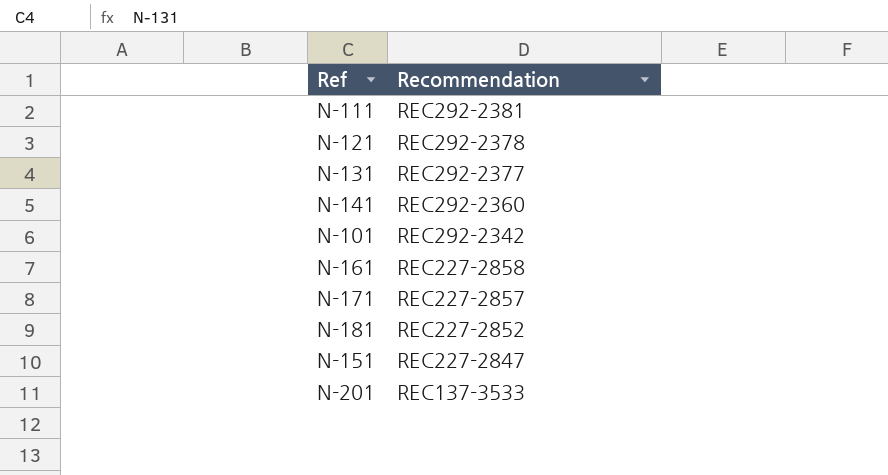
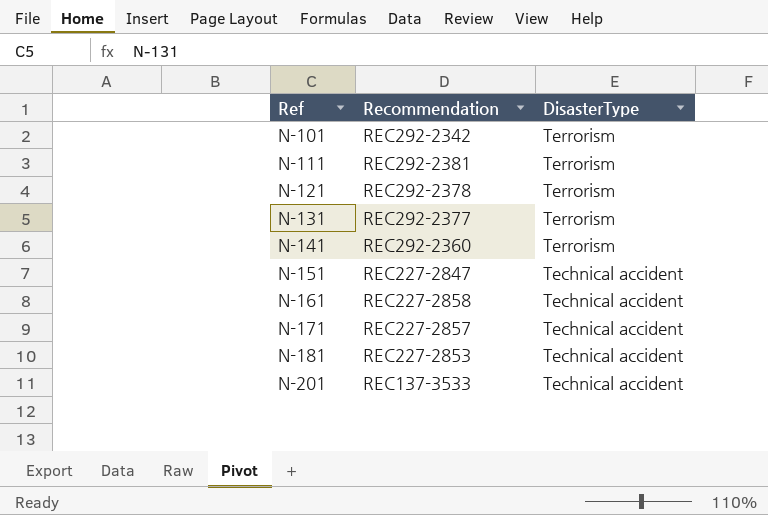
row order: Recommendation descending -> Ref ascending
column DisasterType | position: none -> 3
N-181 | Recommendation: REC227-2852 -> REC227-2853

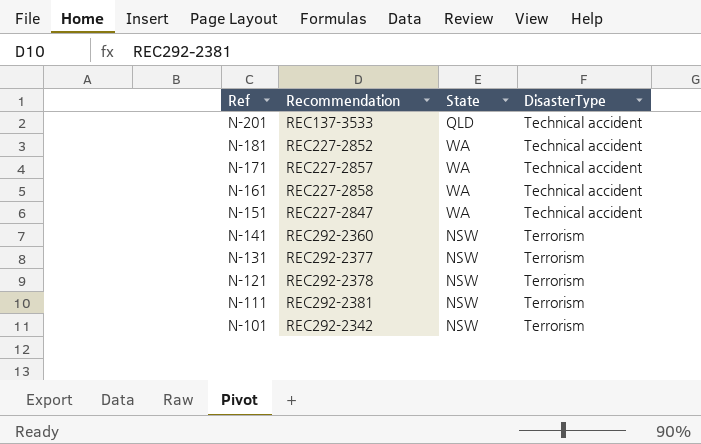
row order: Ref ascending -> Ref descending
column State | position: none -> 3
N-181 | Recommendation: REC227-2853 -> REC227-2852

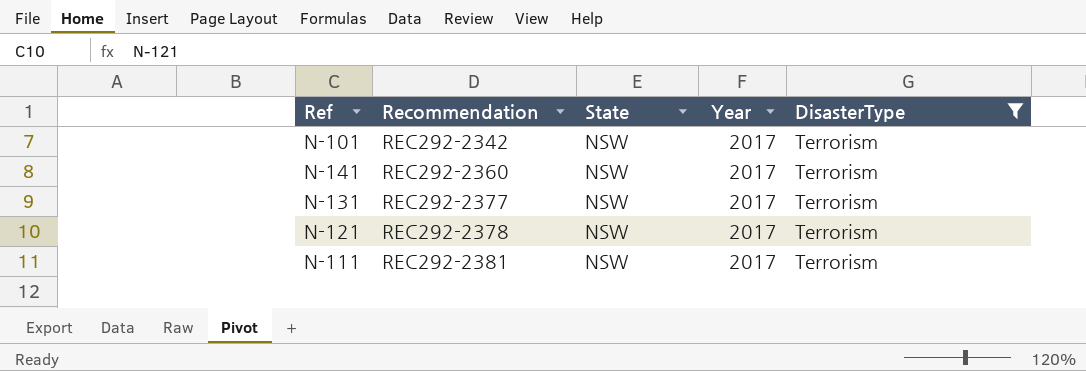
filter: none -> DisasterType = Terrorism
row order: Ref descending -> Recommendation ascending
column Year | position: none -> 4

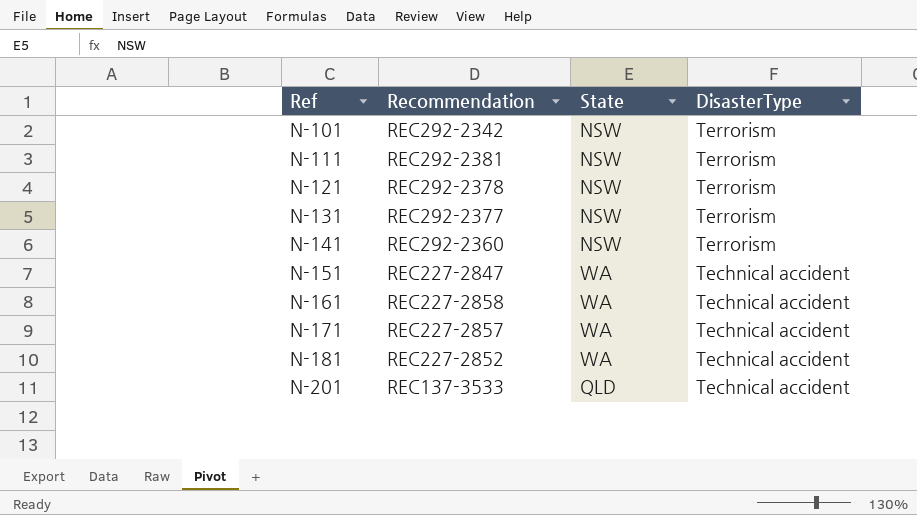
filter: DisasterType = Terrorism -> none
row order: Recommendation ascending -> Ref ascending
column Year | position: 4 -> none

